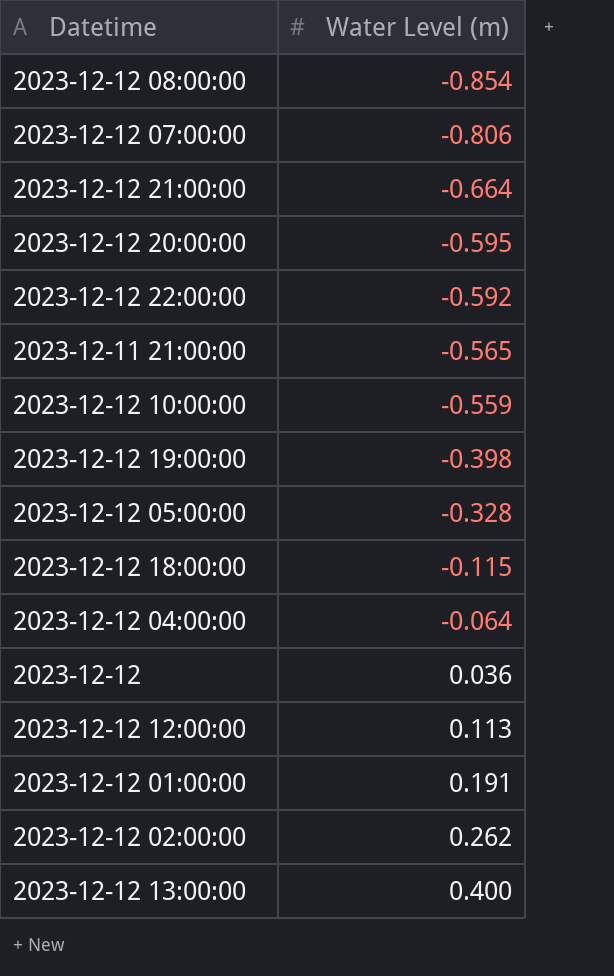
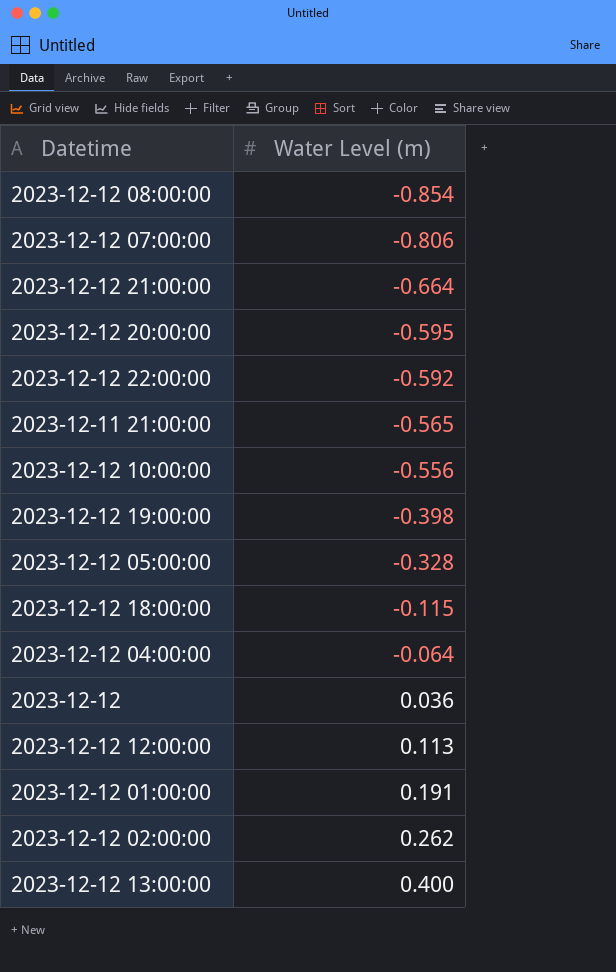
2023-12-12 10:00:00 | Water Level (m): -0.559 -> -0.556

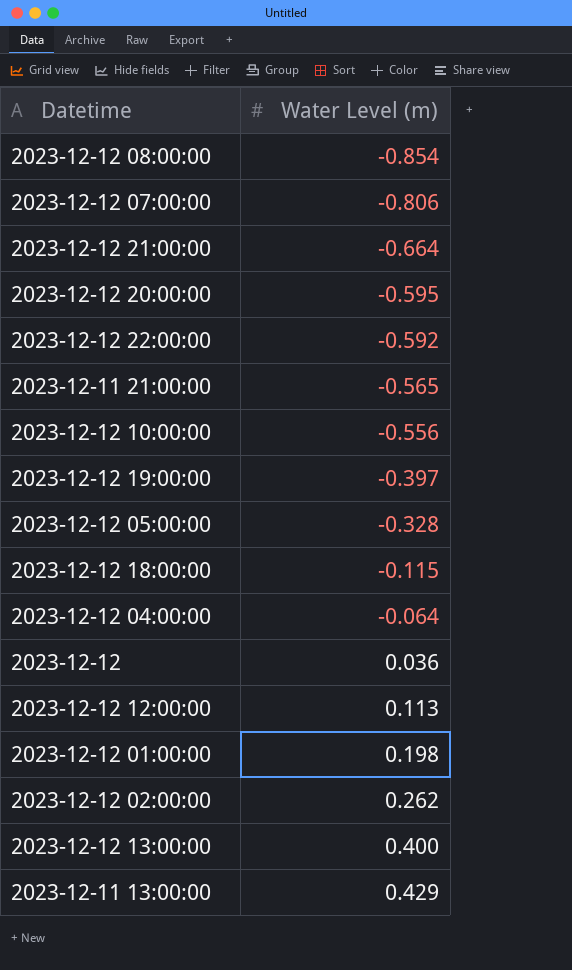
2023-12-12 19:00:00 | Water Level (m): -0.398 -> -0.397
2023-12-12 01:00:00 | Water Level (m): 0.191 -> 0.198
row 2023-12-11 13:00:00: none -> 0.429

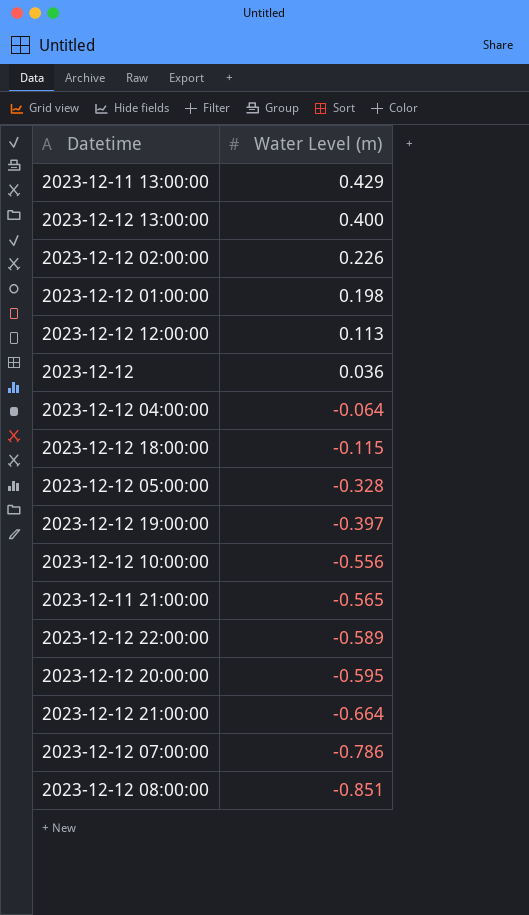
row order: Water Level (m) ascending -> Water Level (m) descending
2023-12-12 02:00:00 | Water Level (m): 0.262 -> 0.226
2023-12-12 22:00:00 | Water Level (m): -0.592 -> -0.589
2023-12-12 07:00:00 | Water Level (m): -0.806 -> -0.786
2023-12-12 08:00:00 | Water Level (m): -0.854 -> -0.851

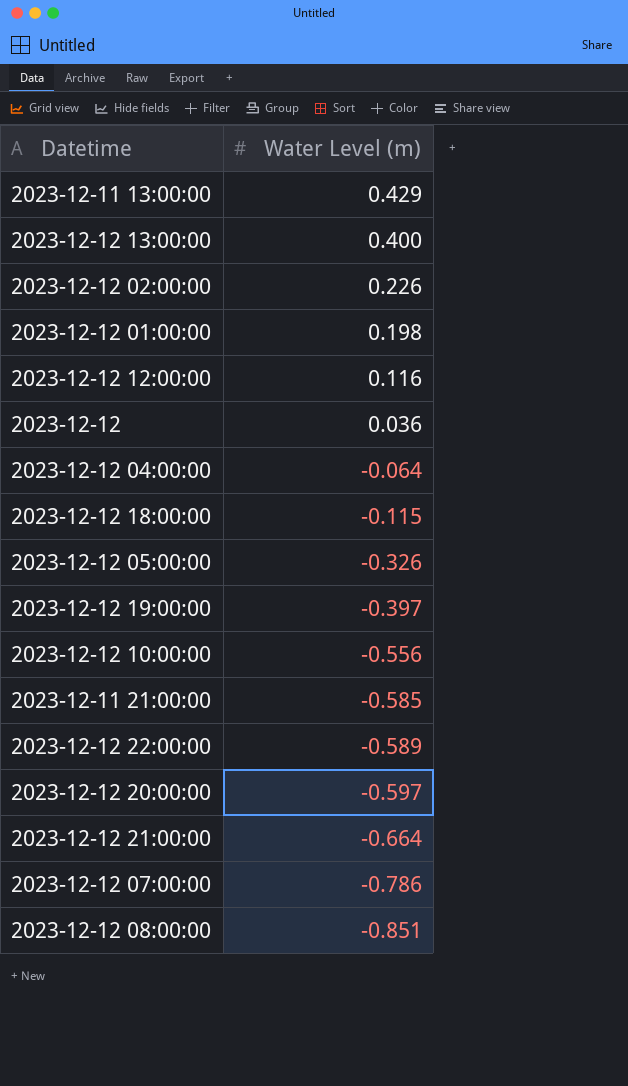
2023-12-12 12:00:00 | Water Level (m): 0.113 -> 0.116
2023-12-12 05:00:00 | Water Level (m): -0.328 -> -0.326
2023-12-11 21:00:00 | Water Level (m): -0.565 -> -0.585
2023-12-12 20:00:00 | Water Level (m): -0.595 -> -0.597

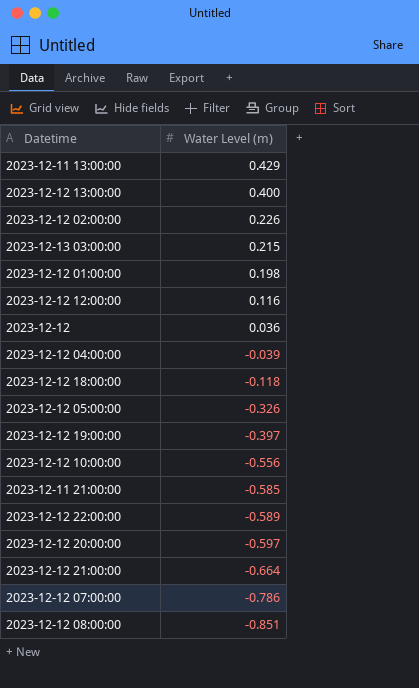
row 2023-12-13 03:00:00: none -> 0.215
2023-12-12 04:00:00 | Water Level (m): -0.064 -> -0.039
2023-12-12 18:00:00 | Water Level (m): -0.115 -> -0.118

